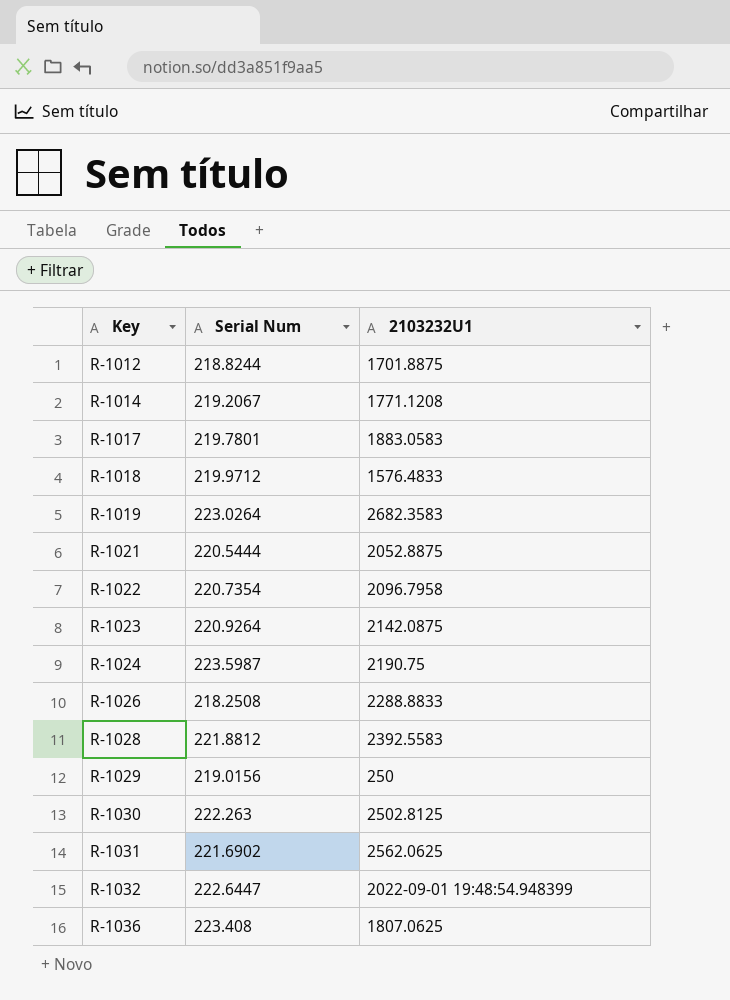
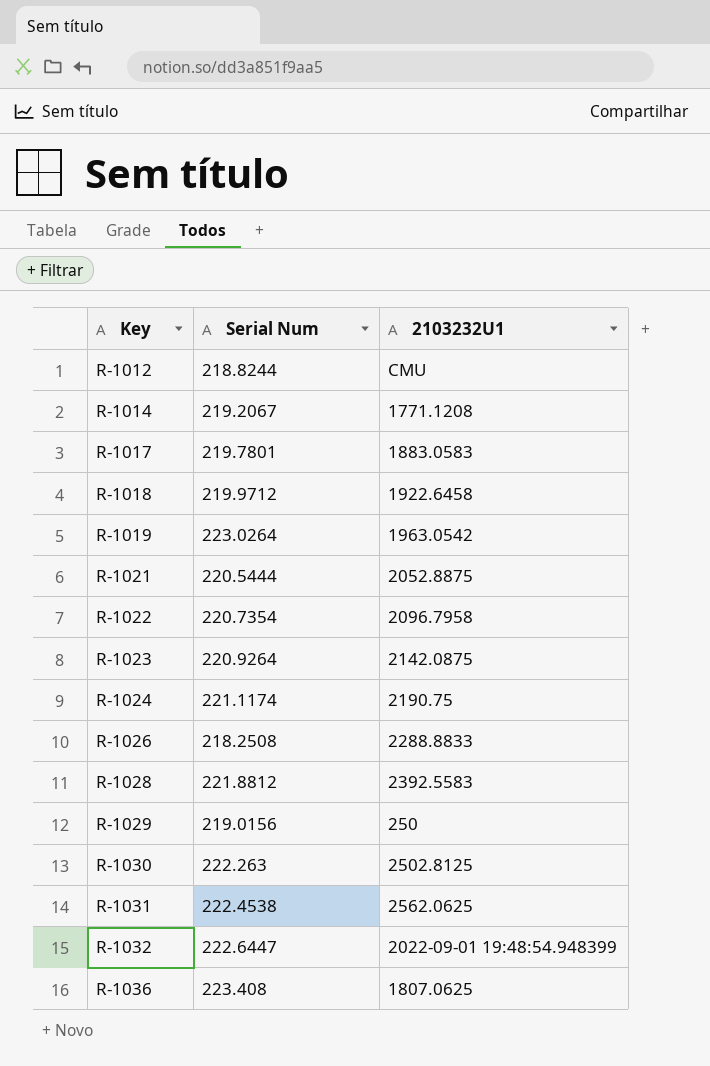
R-1012 | 2103232U1: 1701.8875 -> CMU
R-1018 | 2103232U1: 1576.4833 -> 1922.6458
R-1019 | 2103232U1: 2682.3583 -> 1963.0542
R-1024 | Serial Num: 223.5987 -> 221.1174
R-1031 | Serial Num: 221.6902 -> 222.4538

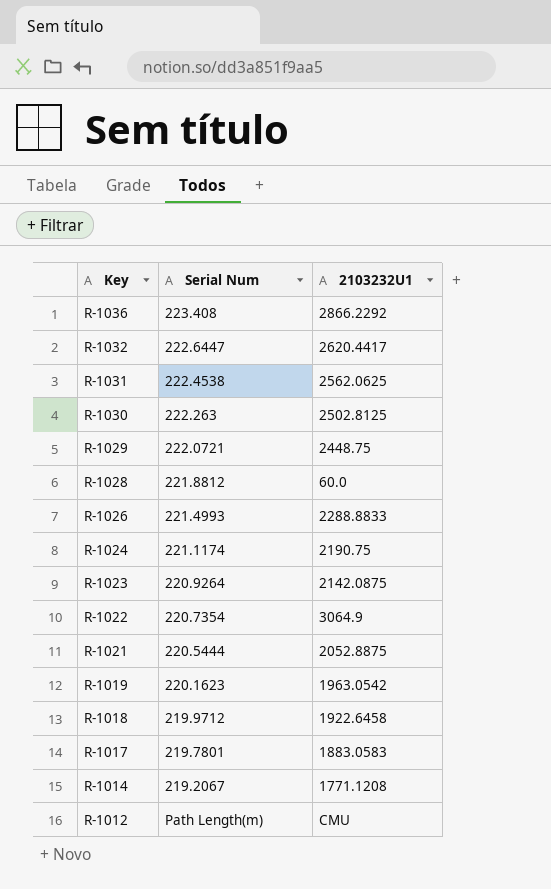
row order: Key ascending -> Key descending
R-1036 | 2103232U1: 1807.0625 -> 2866.2292
R-1032 | 2103232U1: 2022-09-01 19:48:54.948399 -> 2620.4417
R-1029 | Serial Num: 219.0156 -> 222.0721
R-1029 | 2103232U1: 250 -> 2448.75
R-1028 | 2103232U1: 2392.5583 -> 60.0
R-1026 | Serial Num: 218.2508 -> 221.4993
R-1022 | 2103232U1: 2096.7958 -> 3064.9
R-1019 | Serial Num: 223.0264 -> 220.1623
R-1012 | Serial Num: 218.8244 -> Path Length(m)

